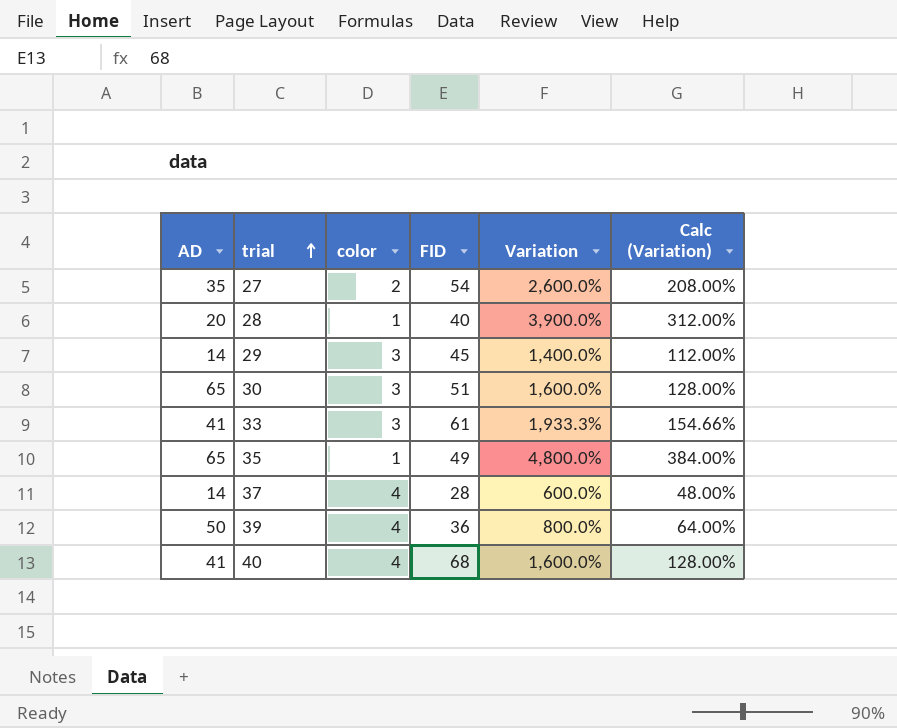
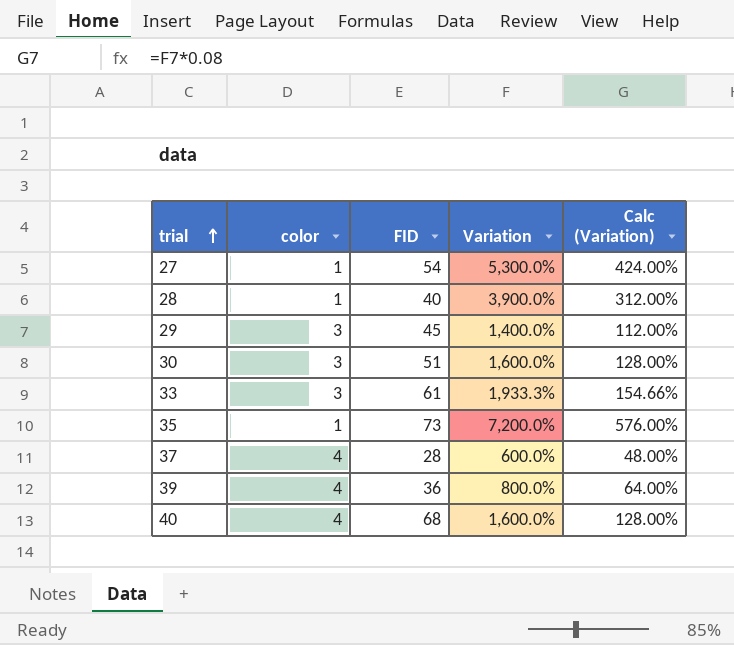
column AD | position: 1 -> none
27 | color: 2 -> 1
27 | Variation: 2,600.0% -> 5,300.0%
27 | Calc (Variation): 208.00% -> 424.00%
35 | FID: 49 -> 73
35 | Variation: 4,800.0% -> 7,200.0%
35 | Calc (Variation): 384.00% -> 576.00%

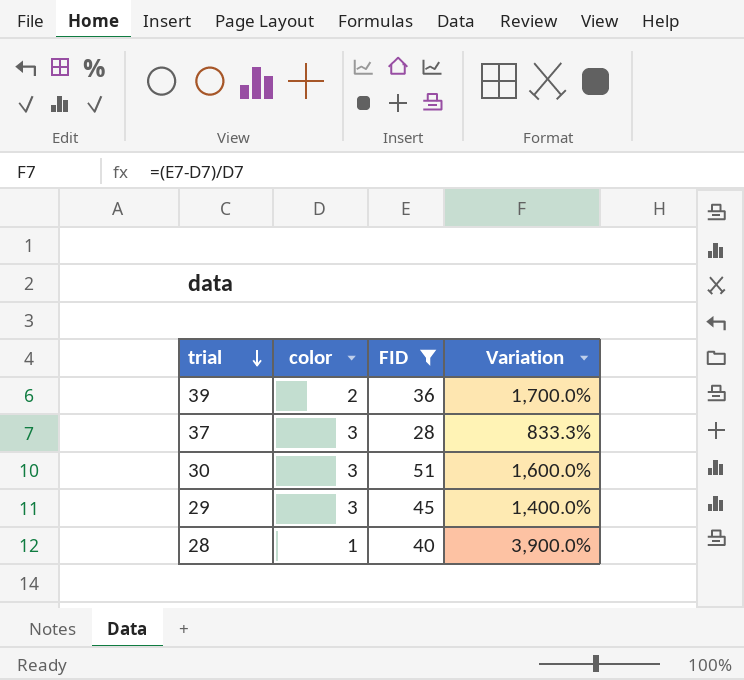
filter: none -> FID <= 51
row order: trial ascending -> trial descending
column Calc (Variation) | formula: [Variation] * 0.08 -> none
39 | color: 4 -> 2
39 | Variation: 800.0% -> 1,700.0%
37 | color: 4 -> 3
37 | Variation: 600.0% -> 833.3%

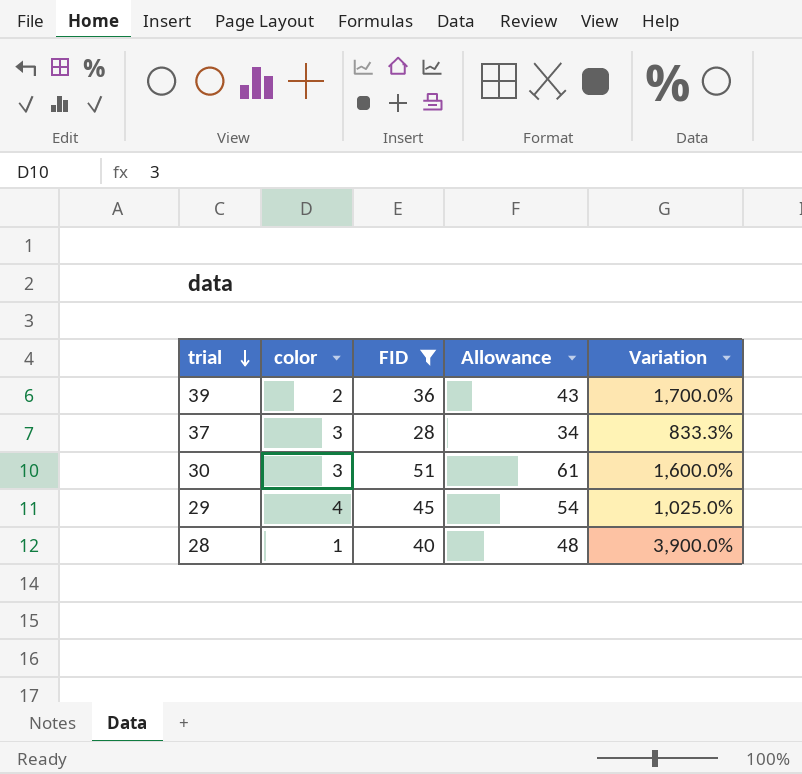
column Allowance | formula: none -> [FID] * 1.2
29 | color: 3 -> 4
29 | Variation: 1,400.0% -> 1,025.0%

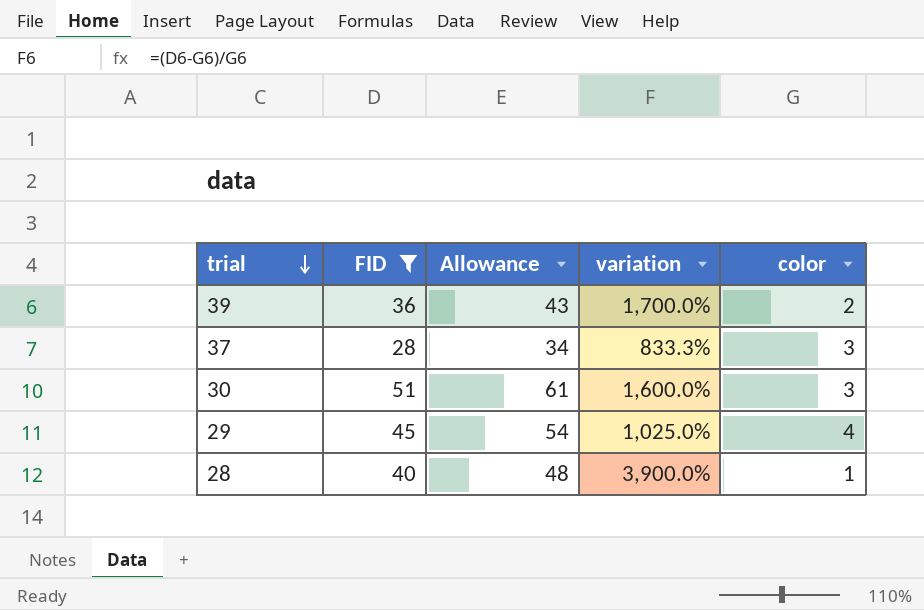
column name: Variation -> variation
column color | position: 2 -> 5

